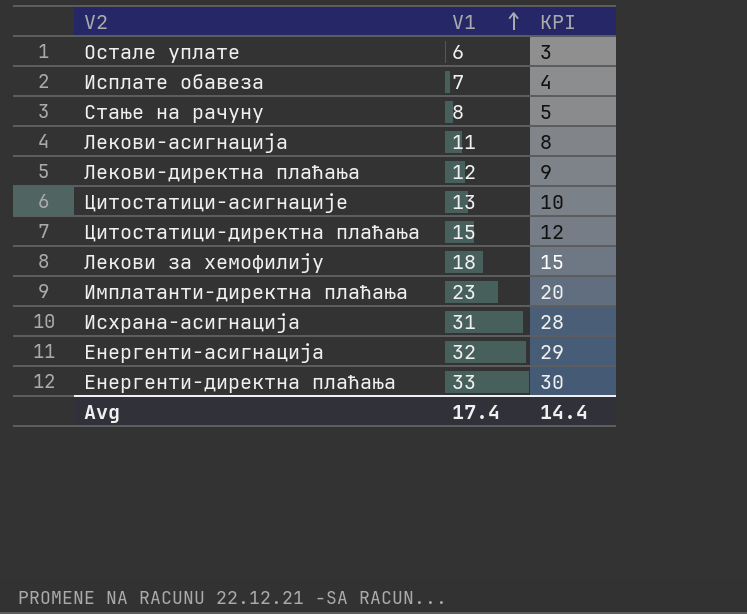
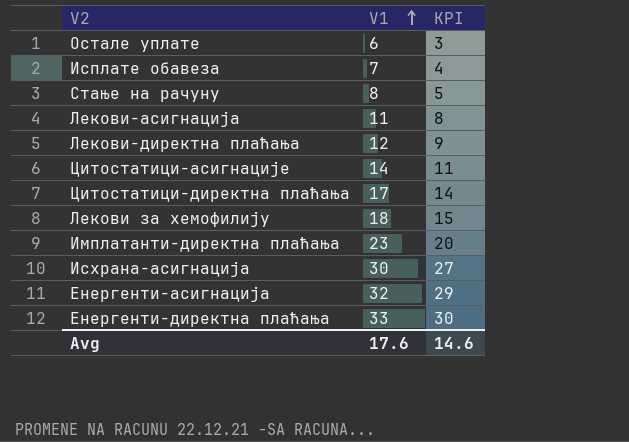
Цитостатици-асигнације | V1: 13 -> 14
Цитостатици-асигнације | KPI: 10 -> 11
Цитостатици-директна плаћања | V1: 15 -> 17
Цитостатици-директна плаћања | KPI: 12 -> 14
Исхрана-асигнација | V1: 31 -> 30
Исхрана-асигнација | KPI: 28 -> 27
Avg | V1: 17.4 -> 17.6
Avg | KPI: 14.4 -> 14.6

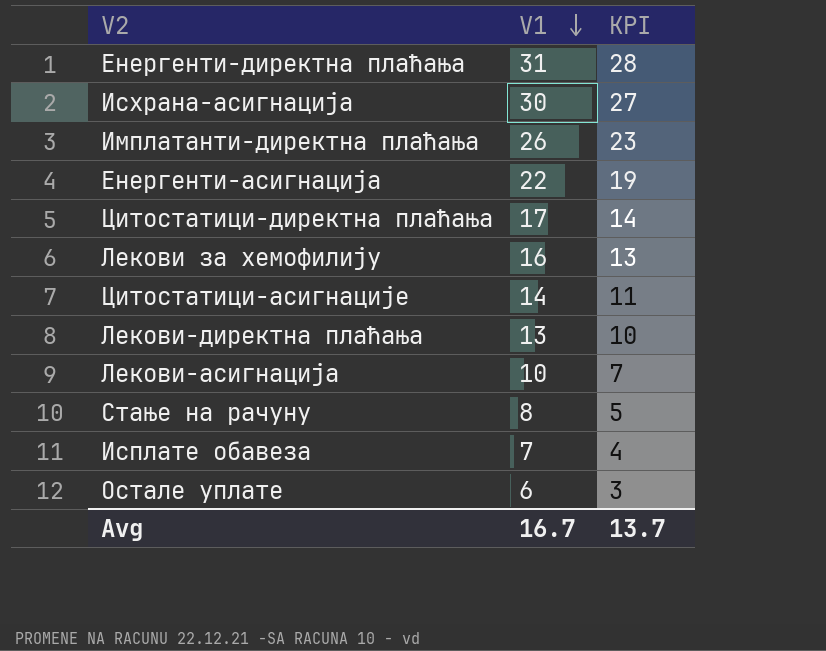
row order: V1 ascending -> V1 descending
Енергенти-директна плаћања | V1: 33 -> 31
Енергенти-директна плаћања | KPI: 30 -> 28
Имплатанти-директна плаћања | V1: 23 -> 26
Имплатанти-директна плаћања | KPI: 20 -> 23
Енергенти-асигнација | V1: 32 -> 22
Енергенти-асигнација | KPI: 29 -> 19
Лекови за хемофилију | V1: 18 -> 16
Лекови за хемофилију | KPI: 15 -> 13
Лекови-директна плаћања | V1: 12 -> 13
Лекови-директна плаћања | KPI: 9 -> 10
Лекови-асигнација | V1: 11 -> 10
Лекови-асигнација | KPI: 8 -> 7
Avg | V1: 17.6 -> 16.7
Avg | KPI: 14.6 -> 13.7

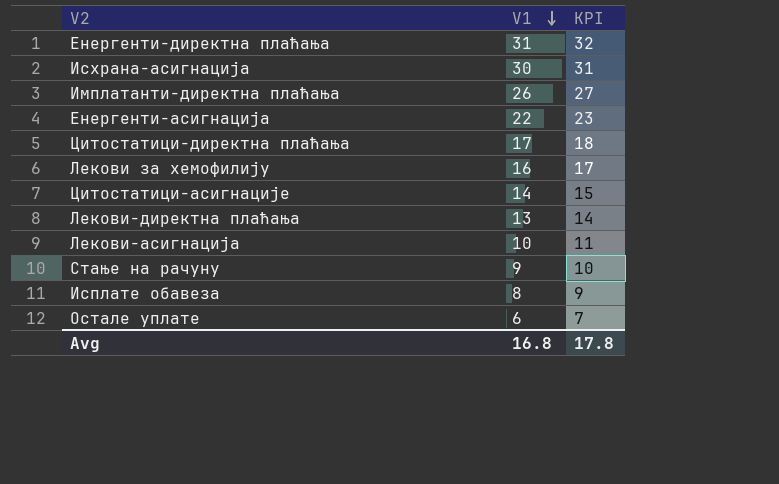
column KPI | formula: [V1] - 3 -> [V1] + 1
Стање на рачуну | V1: 8 -> 9
Исплате обавеза | V1: 7 -> 8
Avg | V1: 16.7 -> 16.8
Avg | KPI: 13.7 -> 17.8

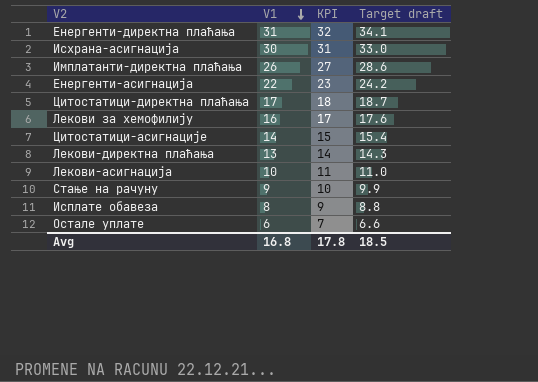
column Target draft | formula: none -> [V1] * 1.1

